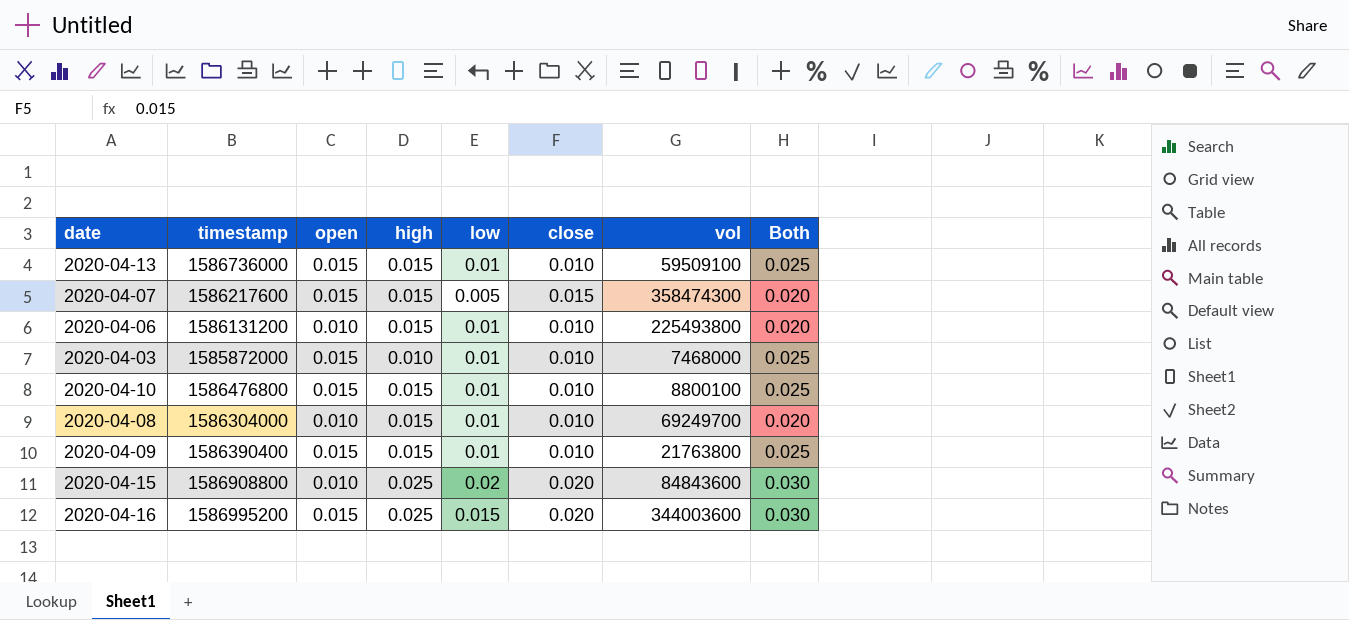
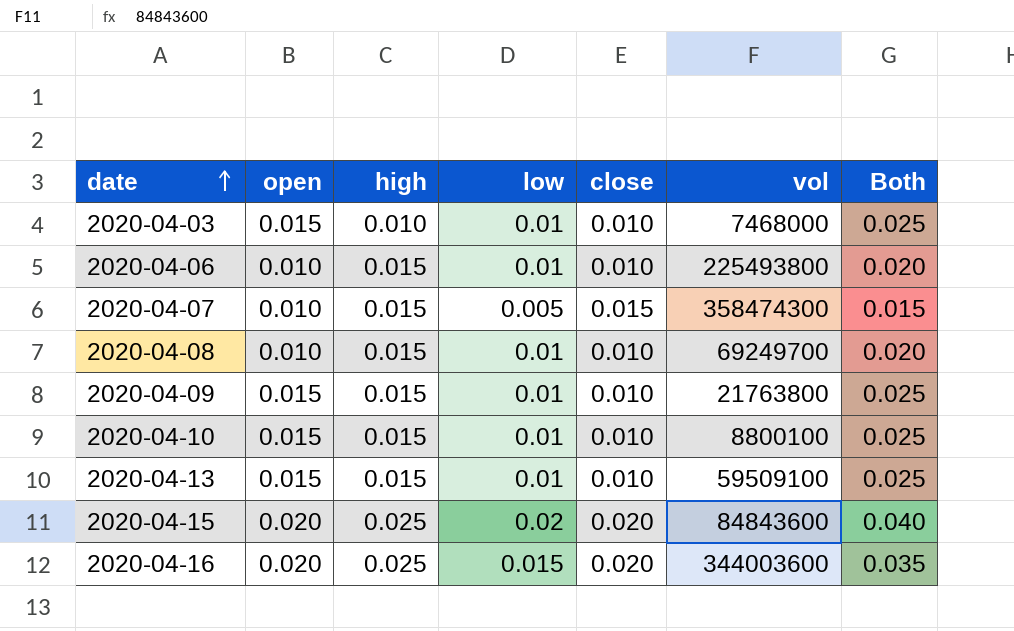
row order: none -> date ascending
column timestamp | position: 2 -> none
2020-04-07 | open: 0.015 -> 0.010
2020-04-07 | Both: 0.020 -> 0.015
2020-04-15 | open: 0.010 -> 0.020
2020-04-15 | Both: 0.030 -> 0.040
2020-04-16 | open: 0.015 -> 0.020
2020-04-16 | Both: 0.030 -> 0.035

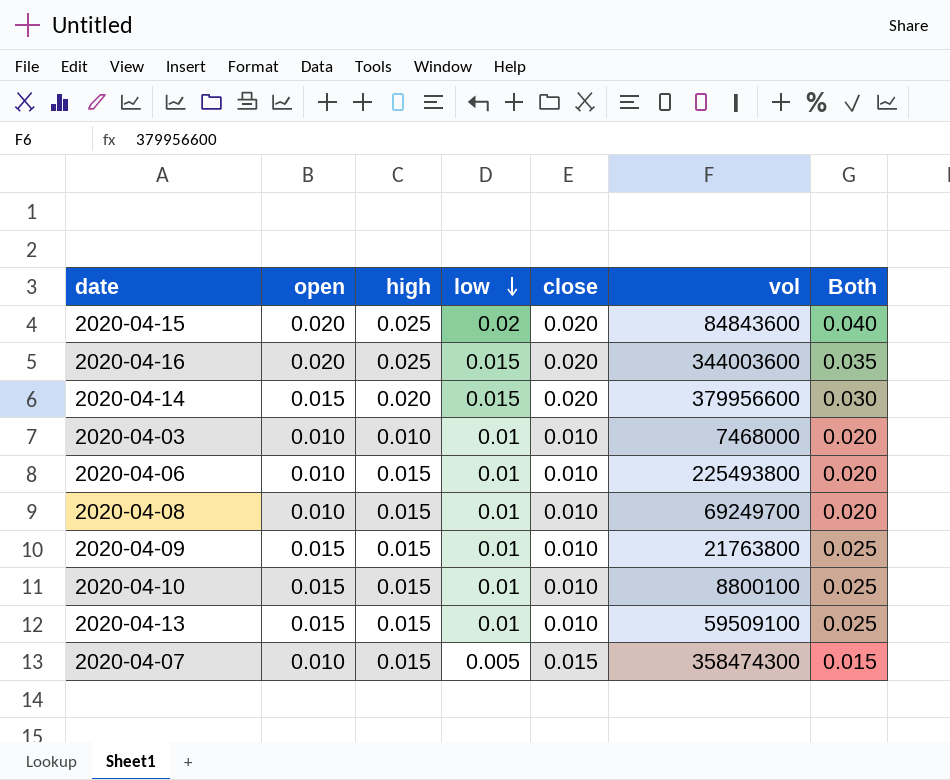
row order: date ascending -> low descending
row 2020-04-14: none -> 0.015 | 0.020 | 0.015 | 0.020 | 379956600 | 0.030
2020-04-03 | open: 0.015 -> 0.010
2020-04-03 | Both: 0.025 -> 0.020

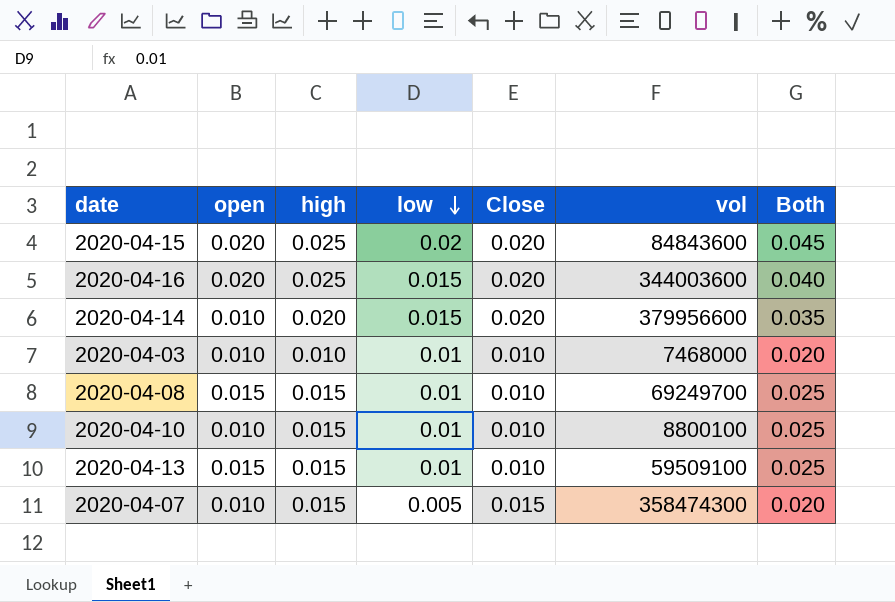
column name: close -> Close
column Both | formula: [open] + [low] -> [high] + [low]
row 2020-04-06: 0.010 | 0.015 | 0.01 | 0.010 | 225493800 | 0.020 -> none
row 2020-04-09: 0.015 | 0.015 | 0.01 | 0.010 | 21763800 | 0.025 -> none
2020-04-14 | open: 0.015 -> 0.010
2020-04-08 | open: 0.010 -> 0.015
2020-04-10 | open: 0.015 -> 0.010

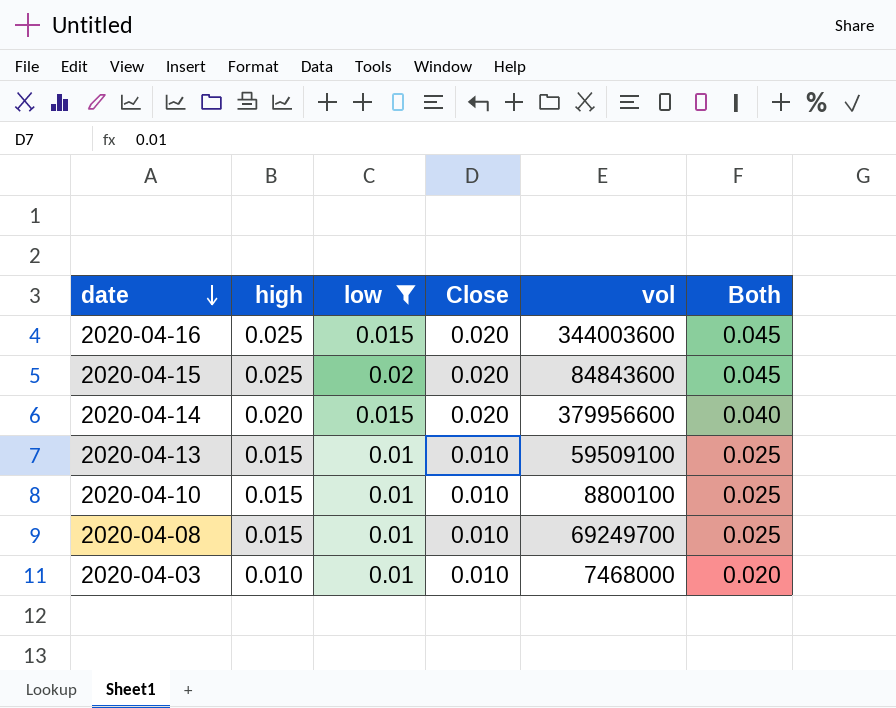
filter: none -> low != 0.005
row order: low descending -> date descending
column open | position: 2 -> none
column Both | formula: [high] + [low] -> [high] + [Close]

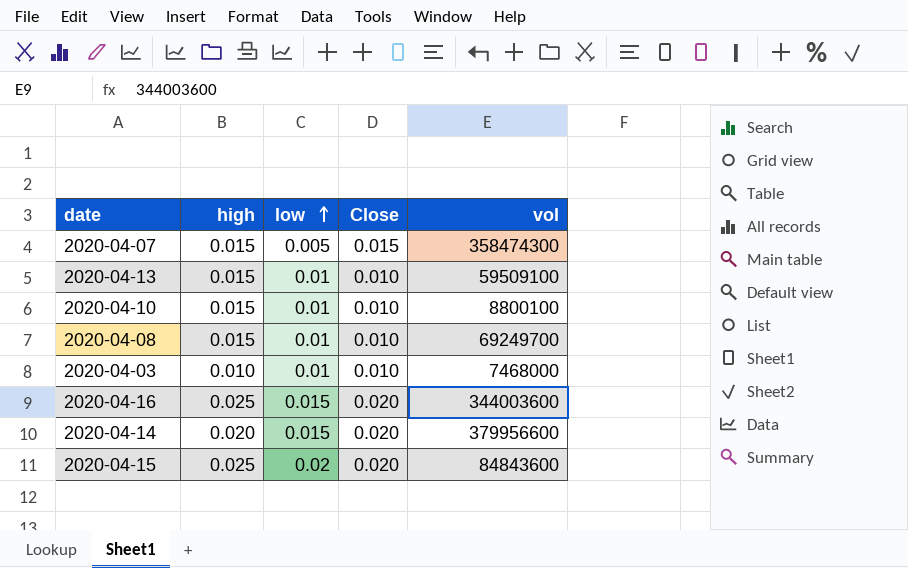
filter: low != 0.005 -> none
row order: date descending -> low ascending
column Both | formula: [high] + [Close] -> none

